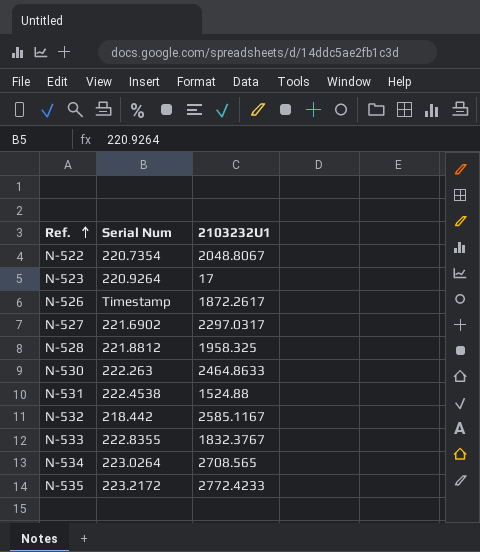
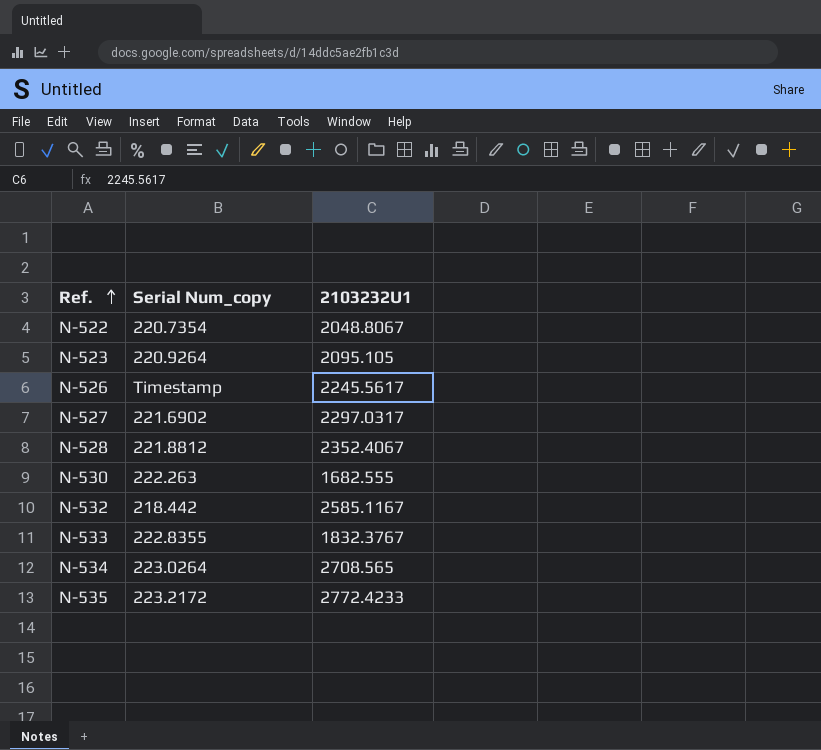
column name: Serial Num -> Serial Num_copy
row N-531: 222.4538 | 1524.88 -> none
N-523 | 2103232U1: 17 -> 2095.105
N-526 | 2103232U1: 1872.2617 -> 2245.5617
N-528 | 2103232U1: 1958.325 -> 2352.4067
N-530 | 2103232U1: 2464.8633 -> 1682.555

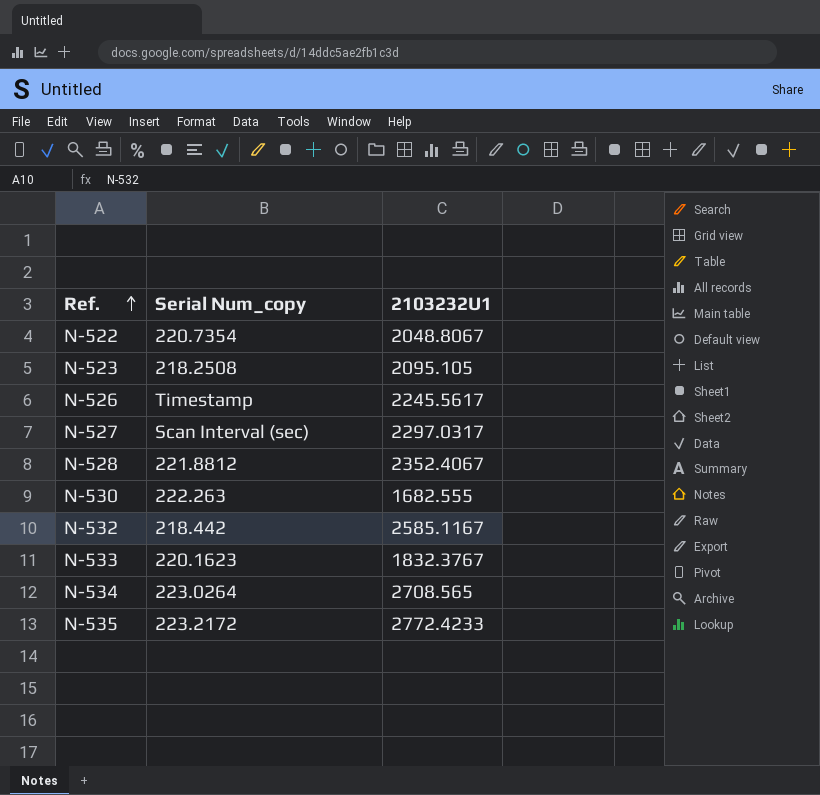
N-523 | Serial Num_copy: 220.9264 -> 218.2508
N-527 | Serial Num_copy: 221.6902 -> Scan Interval (sec)
N-533 | Serial Num_copy: 222.8355 -> 220.1623

